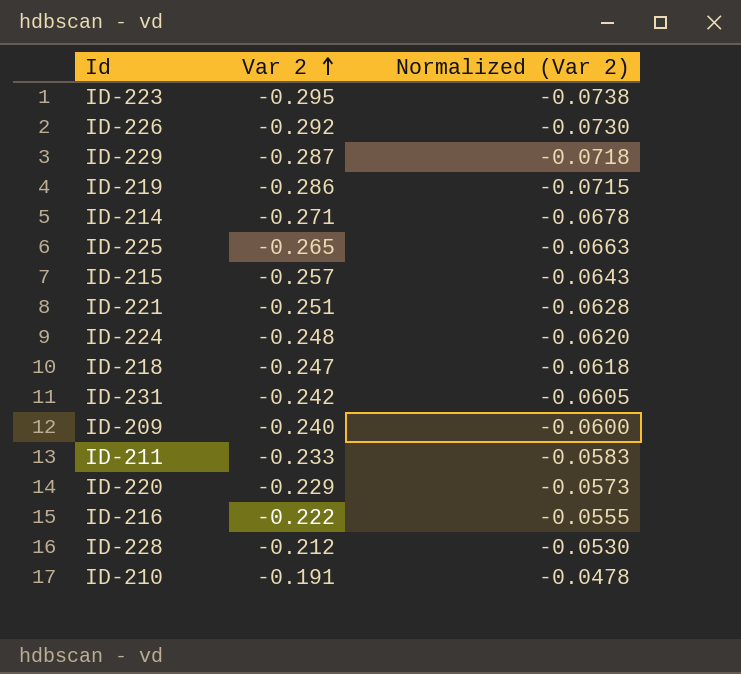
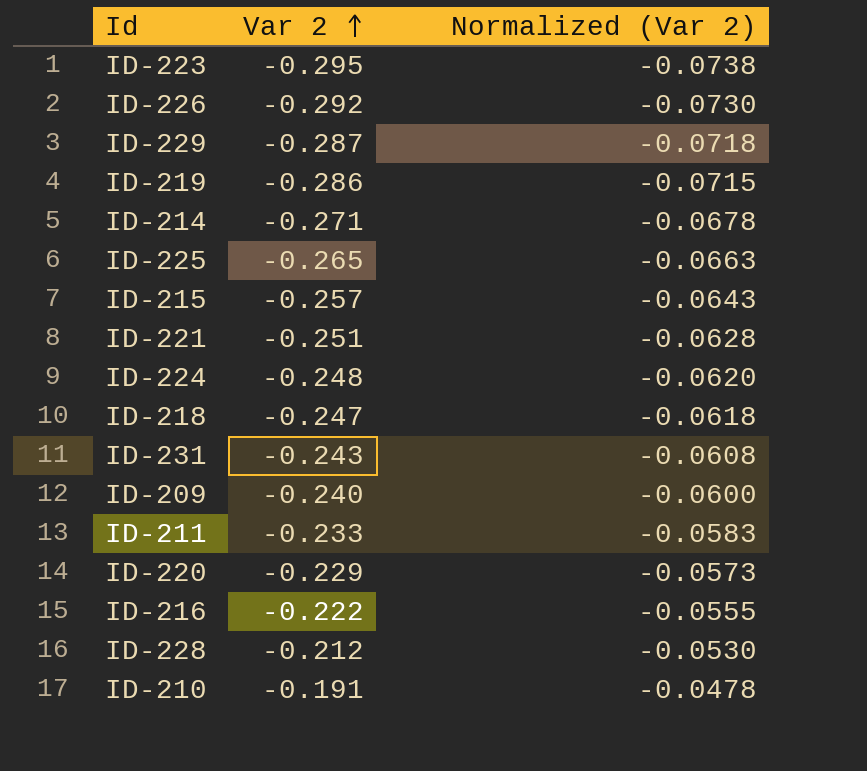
ID-231 | Var 2: -0.242 -> -0.243
ID-231 | Normalized (Var 2): -0.0605 -> -0.0608

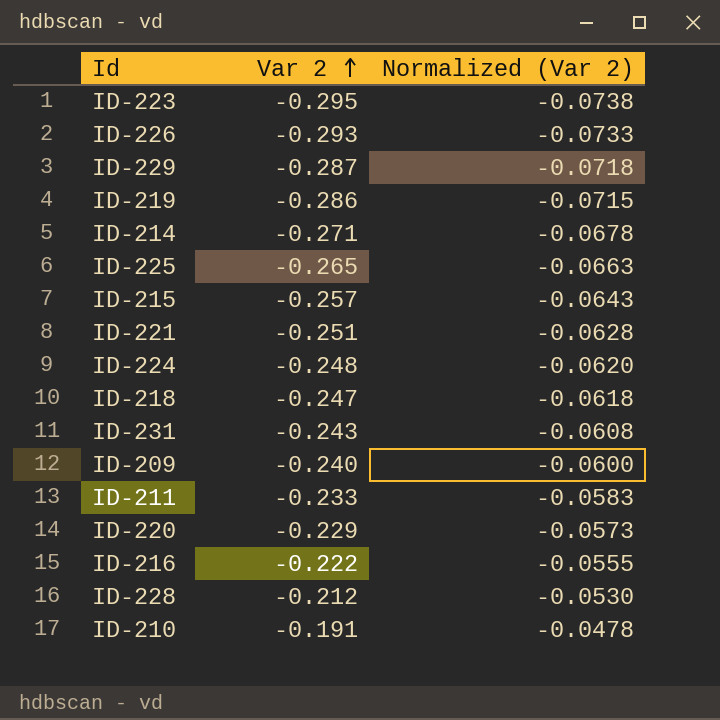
ID-226 | Var 2: -0.292 -> -0.293
ID-226 | Normalized (Var 2): -0.0730 -> -0.0733

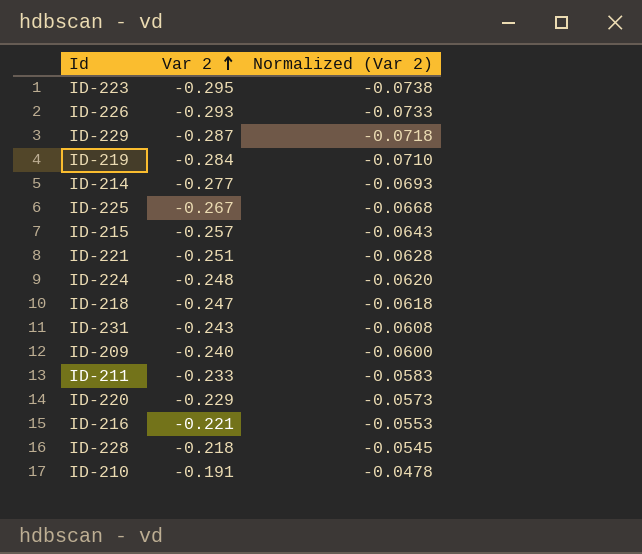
ID-219 | Var 2: -0.286 -> -0.284
ID-219 | Normalized (Var 2): -0.0715 -> -0.0710
ID-214 | Var 2: -0.271 -> -0.277
ID-214 | Normalized (Var 2): -0.0678 -> -0.0693
ID-225 | Var 2: -0.265 -> -0.267
ID-225 | Normalized (Var 2): -0.0663 -> -0.0668
ID-216 | Var 2: -0.222 -> -0.221
ID-216 | Normalized (Var 2): -0.0555 -> -0.0553
ID-228 | Var 2: -0.212 -> -0.218
ID-228 | Normalized (Var 2): -0.0530 -> -0.0545

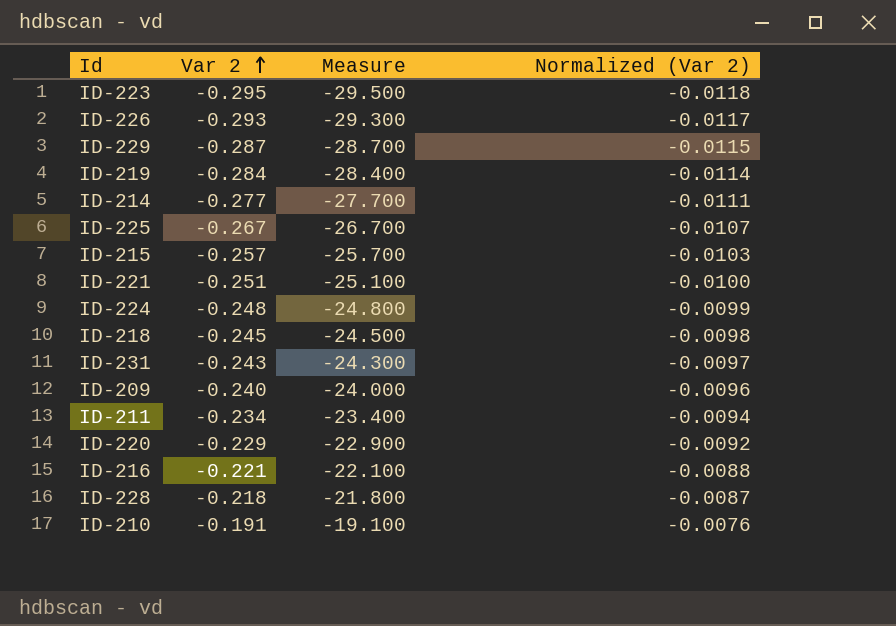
column Measure | formula: none -> [Var 2] * 100
column Normalized (Var 2) | formula: [Var 2] * 0.25 -> [Var 2] * 0.04
ID-218 | Var 2: -0.247 -> -0.245
ID-211 | Var 2: -0.233 -> -0.234

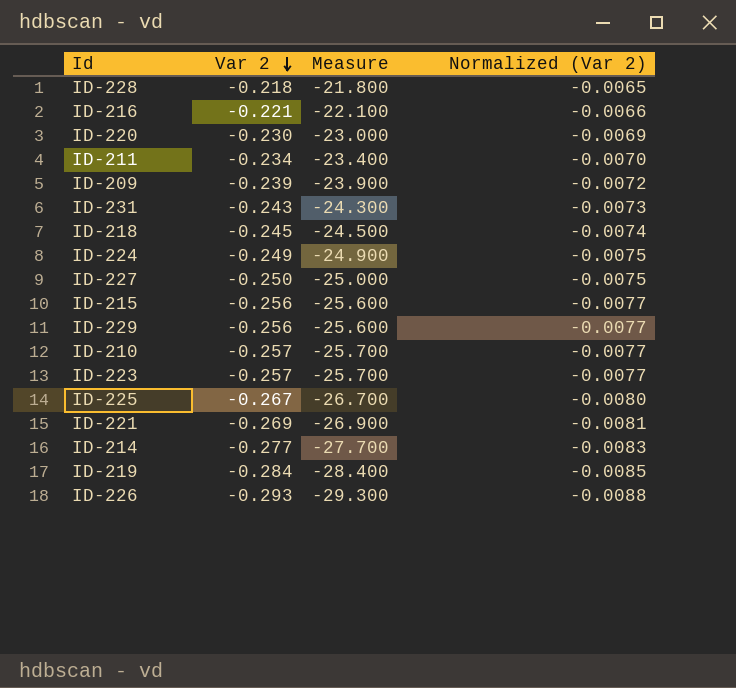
row order: Var 2 ascending -> Var 2 descending
column Normalized (Var 2) | formula: [Var 2] * 0.04 -> [Var 2] * 0.03
ID-220 | Var 2: -0.229 -> -0.230
ID-220 | Measure: -22.900 -> -23.000
ID-209 | Var 2: -0.240 -> -0.239
ID-209 | Measure: -24.000 -> -23.900
ID-224 | Var 2: -0.248 -> -0.249
ID-224 | Measure: -24.800 -> -24.900
row ID-227: none -> -0.250 | -25.000 | -0.0075
ID-215 | Var 2: -0.257 -> -0.256
ID-215 | Measure: -25.700 -> -25.600
ID-229 | Var 2: -0.287 -> -0.256
ID-229 | Measure: -28.700 -> -25.600
ID-210 | Var 2: -0.191 -> -0.257
ID-210 | Measure: -19.100 -> -25.700
ID-223 | Var 2: -0.295 -> -0.257
ID-223 | Measure: -29.500 -> -25.700
ID-221 | Var 2: -0.251 -> -0.269
ID-221 | Measure: -25.100 -> -26.900

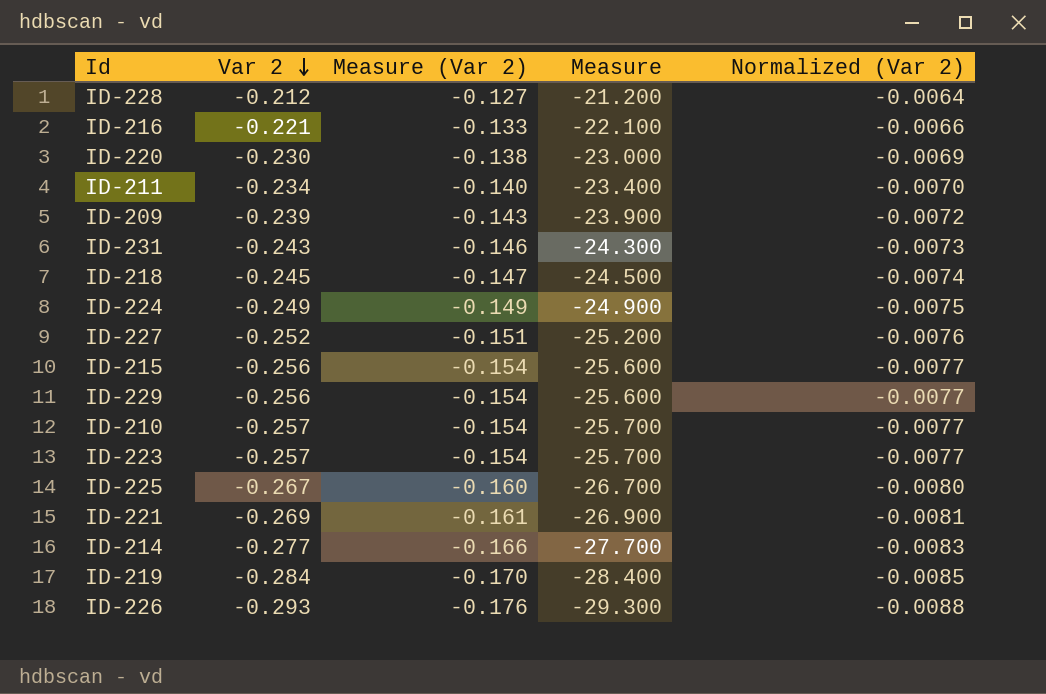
column Measure (Var 2) | formula: none -> [Var 2] * 0.6
ID-228 | Var 2: -0.218 -> -0.212
ID-228 | Measure: -21.800 -> -21.200
ID-228 | Normalized (Var 2): -0.0065 -> -0.0064
ID-227 | Var 2: -0.250 -> -0.252
ID-227 | Measure: -25.000 -> -25.200
ID-227 | Normalized (Var 2): -0.0075 -> -0.0076

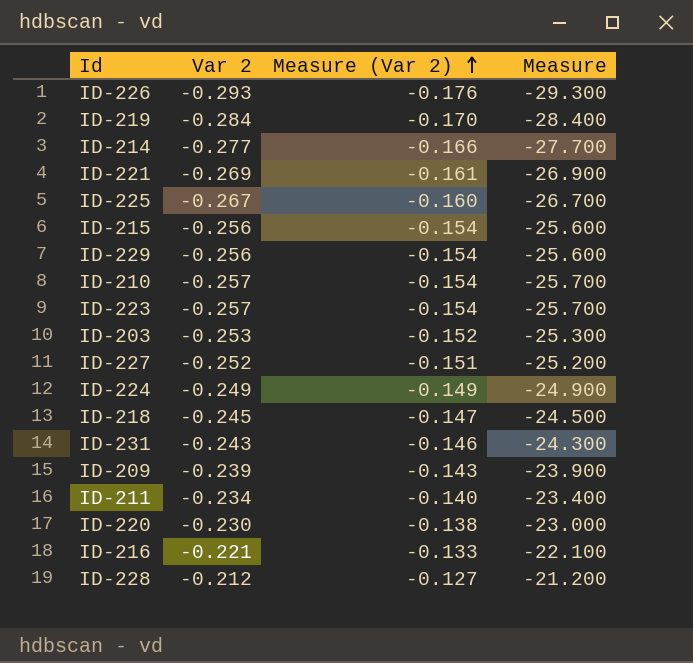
row order: Var 2 descending -> Measure (Var 2) ascending
column Normalized (Var 2) | formula: [Var 2] * 0.03 -> none
row ID-203: none -> -0.253 | -0.152 | -25.300

